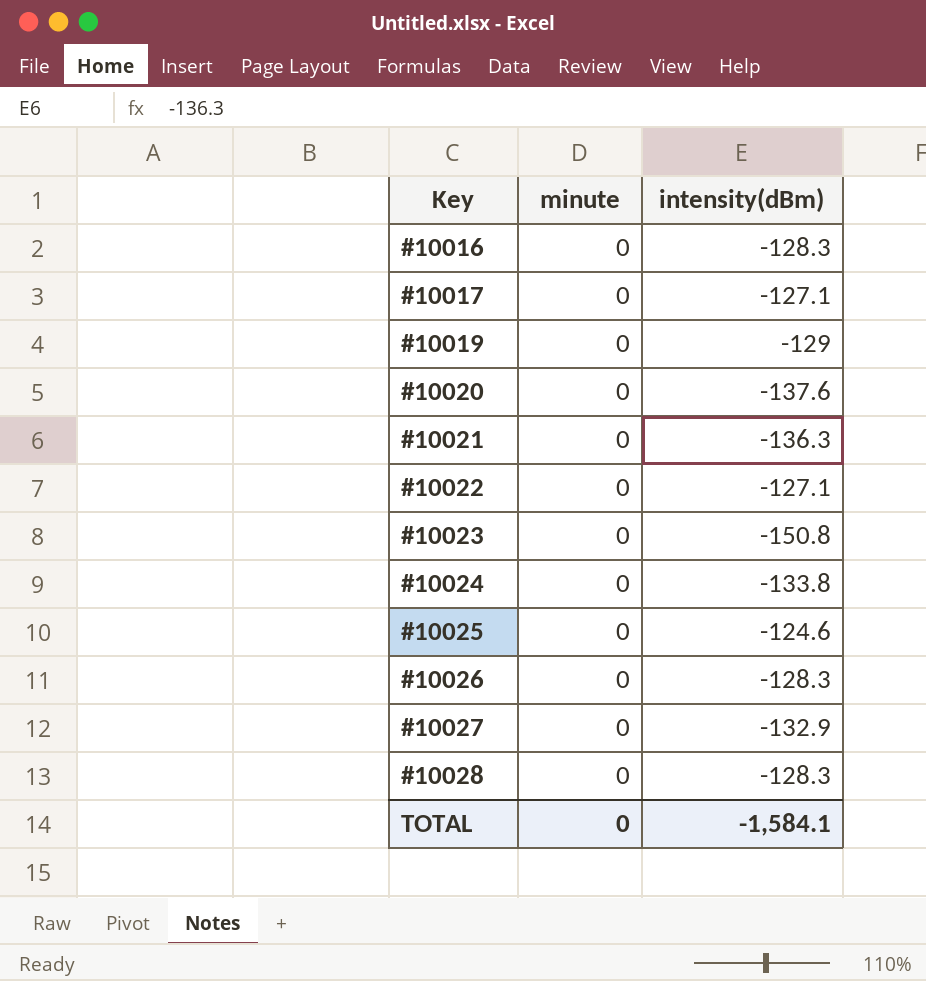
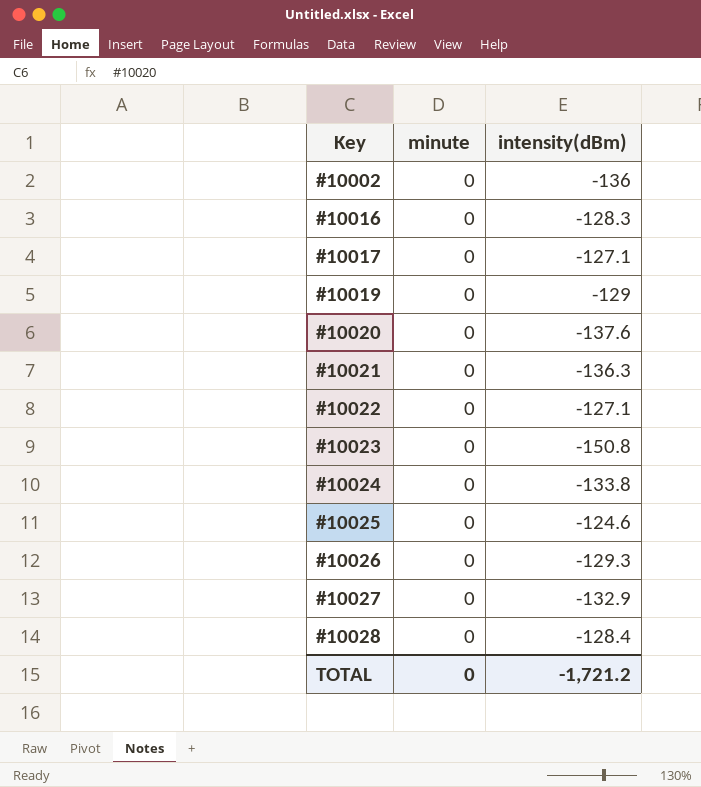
row #10002: none -> 0 | -136
#10026 | intensity(dBm): -128.3 -> -129.3
#10028 | intensity(dBm): -128.3 -> -128.4
TOTAL | intensity(dBm): -1,584.1 -> -1,721.2

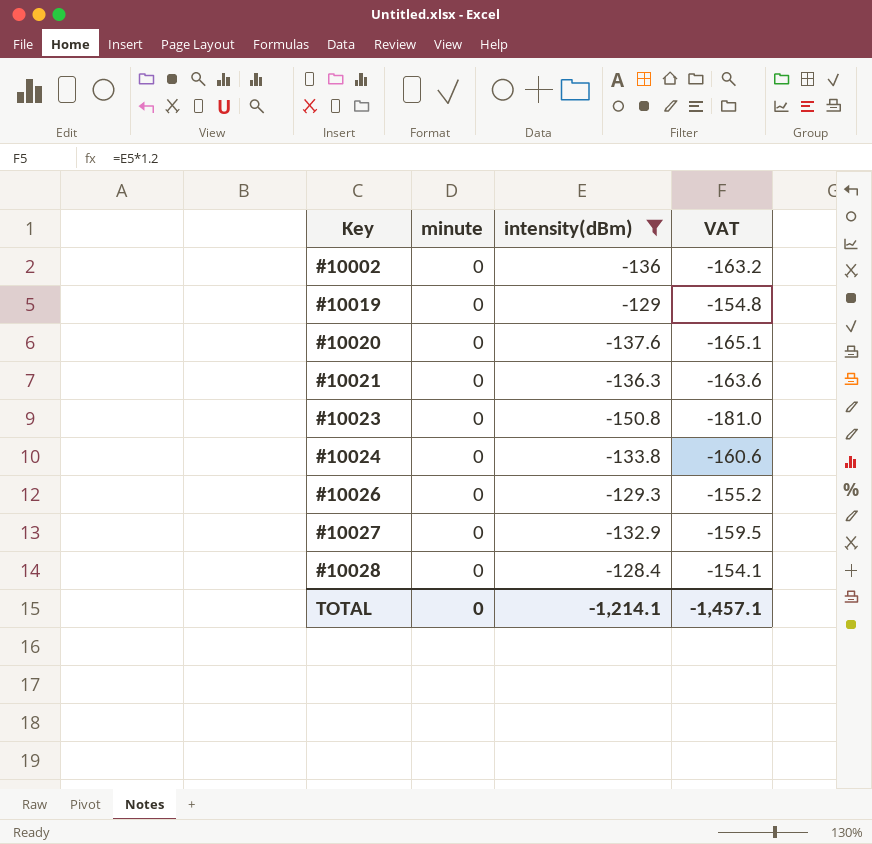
filter: none -> intensity(dBm) <= -128.4
column VAT | formula: none -> [intensity(dBm)] * 1.2
TOTAL | intensity(dBm): -1,721.2 -> -1,214.1

